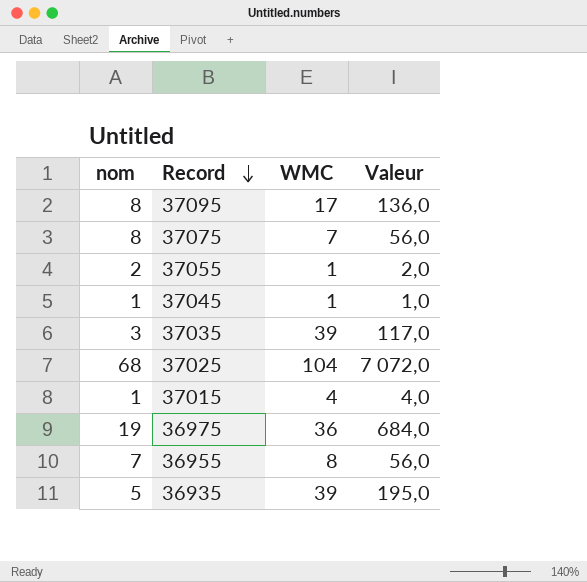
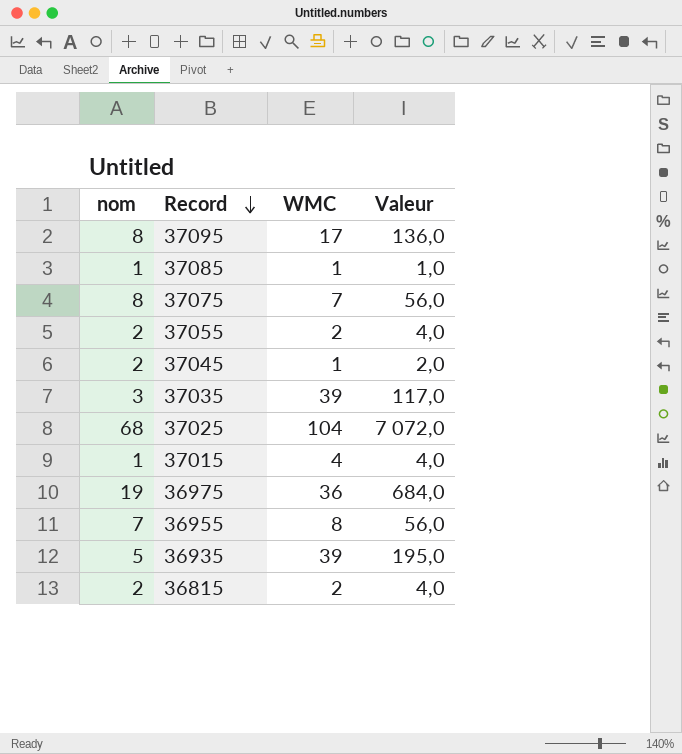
row 37085: none -> 1 | 1 | 1,0
37055 | WMC: 1 -> 2
37055 | Valeur: 2,0 -> 4,0
37045 | nom: 1 -> 2
37045 | Valeur: 1,0 -> 2,0
row 36815: none -> 2 | 2 | 4,0

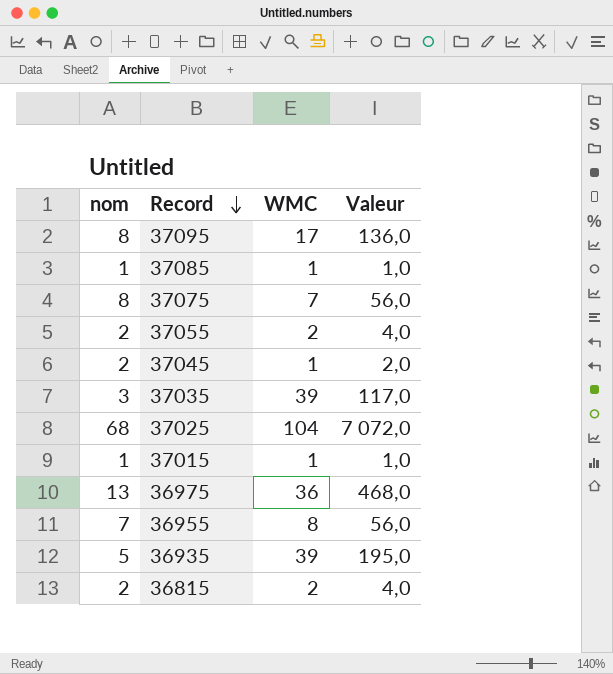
37015 | WMC: 4 -> 1
37015 | Valeur: 4,0 -> 1,0
36975 | nom: 19 -> 13
36975 | Valeur: 684,0 -> 468,0

